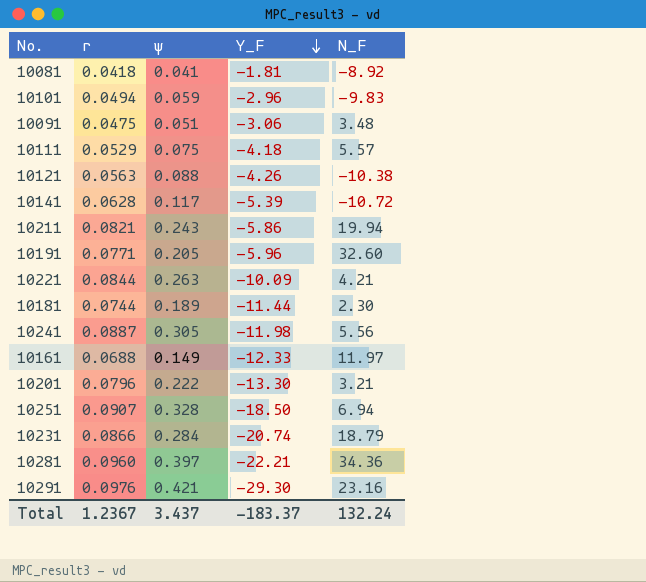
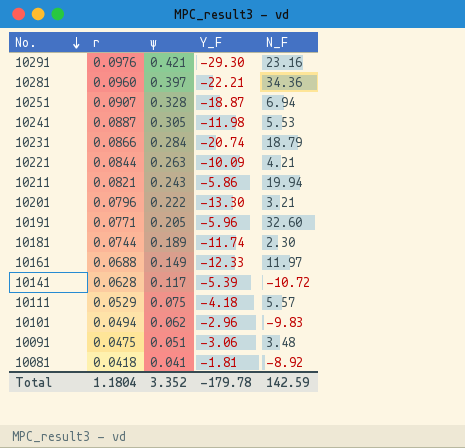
row order: Y_F descending -> No. descending
row 10121: 0.0563 | 0.088 | -4.26 | -10.38 -> none
10251 | Y_F: -18.50 -> -18.87
10241 | N_F: 5.56 -> 5.53
10181 | Y_F: -11.44 -> -11.74
10101 | ψ: 0.059 -> 0.062
Total | r: 1.2367 -> 1.1804
Total | ψ: 3.437 -> 3.352
Total | Y_F: -183.37 -> -179.78
Total | N_F: 132.24 -> 142.59

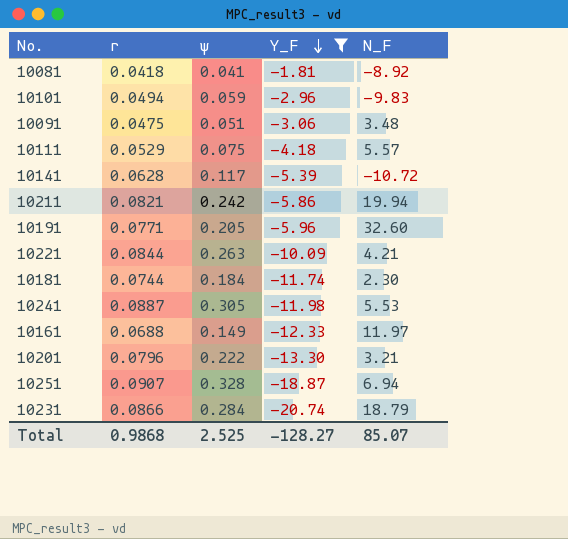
filter: none -> Y_F >= -20.74
row order: No. descending -> Y_F descending
10101 | ψ: 0.062 -> 0.059
10211 | ψ: 0.243 -> 0.242
10181 | ψ: 0.189 -> 0.184
Total | r: 1.1804 -> 0.9868
Total | ψ: 3.352 -> 2.525
Total | Y_F: -179.78 -> -128.27
Total | N_F: 142.59 -> 85.07

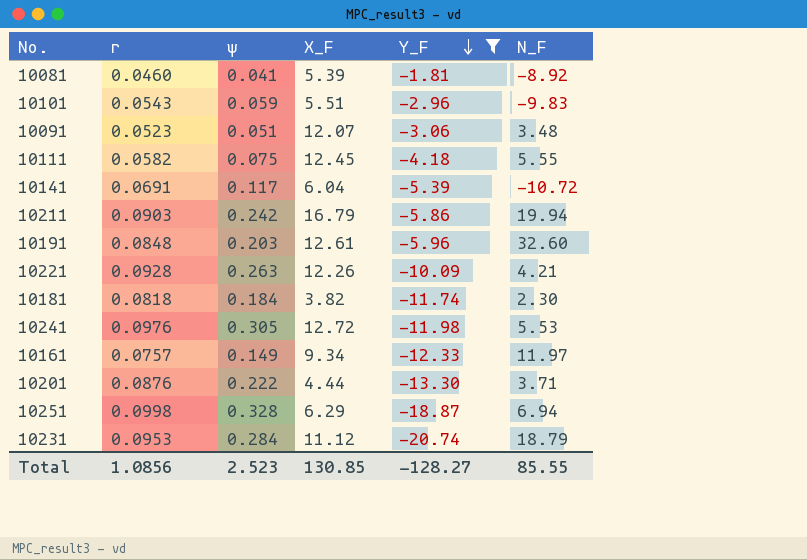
column X_F | position: none -> 4
10081 | r: 0.0418 -> 0.0460
10101 | r: 0.0494 -> 0.0543
10091 | r: 0.0475 -> 0.0523
10111 | r: 0.0529 -> 0.0582
10111 | N_F: 5.57 -> 5.55
10141 | r: 0.0628 -> 0.0691
10211 | r: 0.0821 -> 0.0903
10191 | r: 0.0771 -> 0.0848
10191 | ψ: 0.205 -> 0.203
10221 | r: 0.0844 -> 0.0928
10181 | r: 0.0744 -> 0.0818
10241 | r: 0.0887 -> 0.0976
10161 | r: 0.0688 -> 0.0757
10201 | r: 0.0796 -> 0.0876
10201 | N_F: 3.21 -> 3.71
10251 | r: 0.0907 -> 0.0998
10231 | r: 0.0866 -> 0.0953
Total | r: 0.9868 -> 1.0856
Total | ψ: 2.525 -> 2.523
Total | N_F: 85.07 -> 85.55

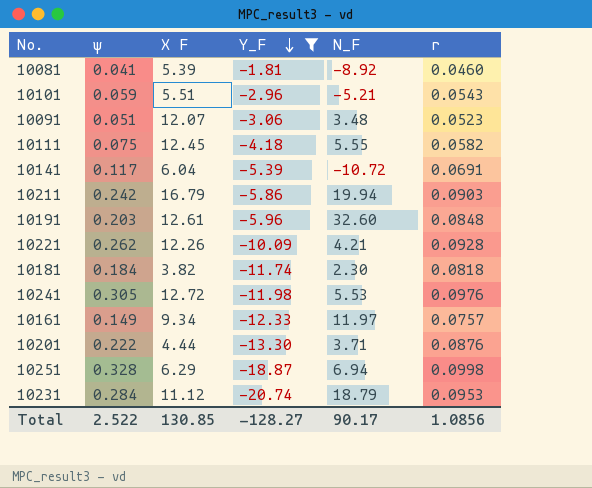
column name: X_F -> X F
column r | position: 2 -> 6
10101 | N_F: -9.83 -> -5.21
10221 | ψ: 0.263 -> 0.262
Total | ψ: 2.523 -> 2.522
Total | N_F: 85.55 -> 90.17

